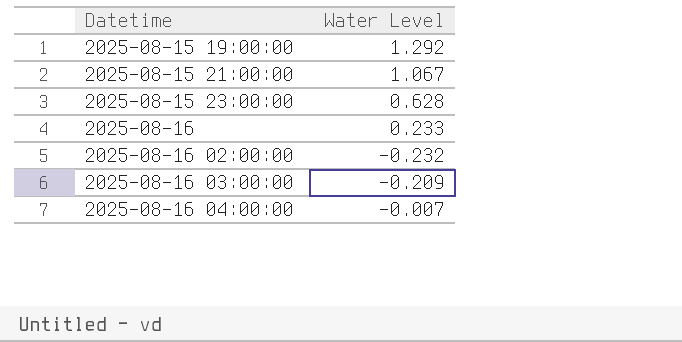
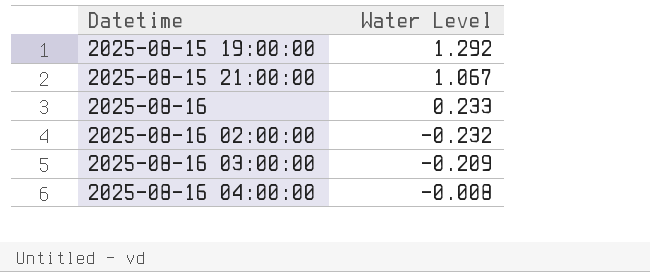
row 2025-08-15 23:00:00: 0.628 -> none
2025-08-16 04:00:00 | Water Level: -0.007 -> -0.008

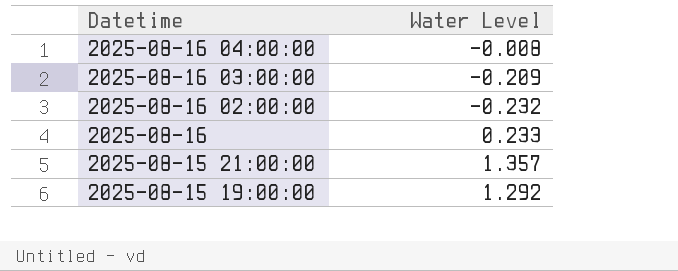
row order: Datetime ascending -> Datetime descending
2025-08-15 21:00:00 | Water Level: 1.067 -> 1.357

